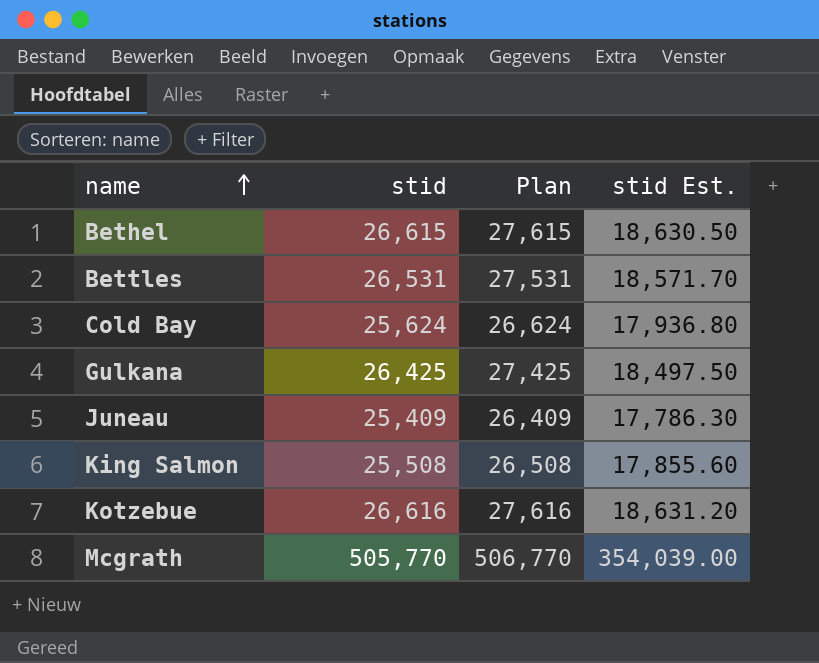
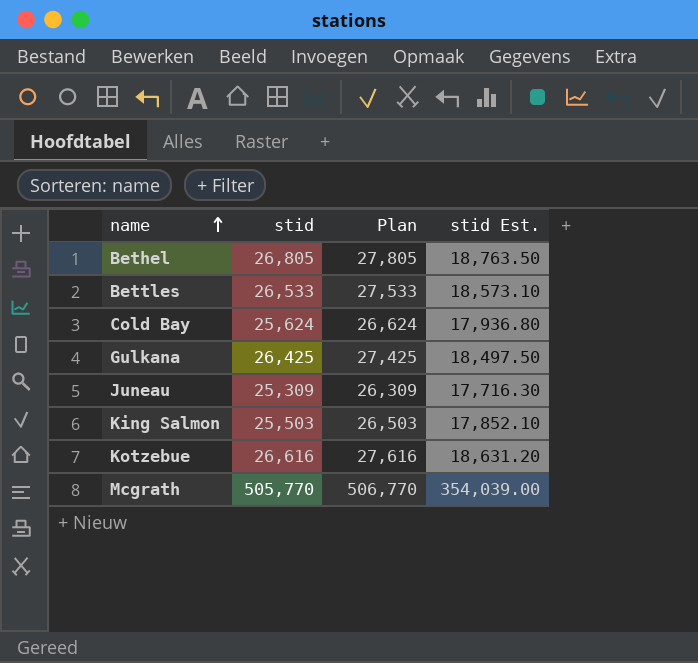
Bethel | stid: 26,615 -> 26,805
Bethel | Plan: 27,615 -> 27,805
Bethel | stid Est.: 18,630.50 -> 18,763.50
Bettles | stid: 26,531 -> 26,533
Bettles | Plan: 27,531 -> 27,533
Bettles | stid Est.: 18,571.70 -> 18,573.10
Juneau | stid: 25,409 -> 25,309
Juneau | Plan: 26,409 -> 26,309
Juneau | stid Est.: 17,786.30 -> 17,716.30
King Salmon | stid: 25,508 -> 25,503
King Salmon | Plan: 26,508 -> 26,503
King Salmon | stid Est.: 17,855.60 -> 17,852.10

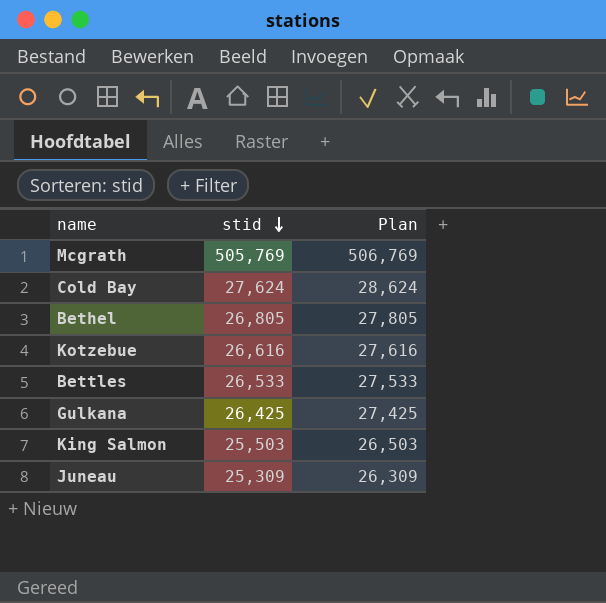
row order: name ascending -> stid descending
column stid Est. | formula: [stid] * 0.7 -> none
Mcgrath | stid: 505,770 -> 505,769
Mcgrath | Plan: 506,770 -> 506,769
Cold Bay | stid: 25,624 -> 27,624
Cold Bay | Plan: 26,624 -> 28,624

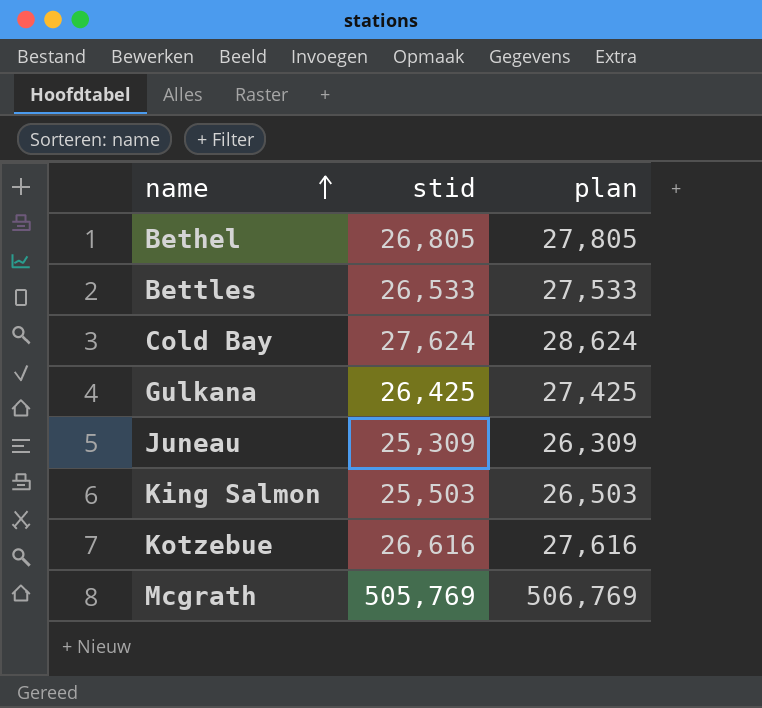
row order: stid descending -> name ascending
column name: Plan -> plan

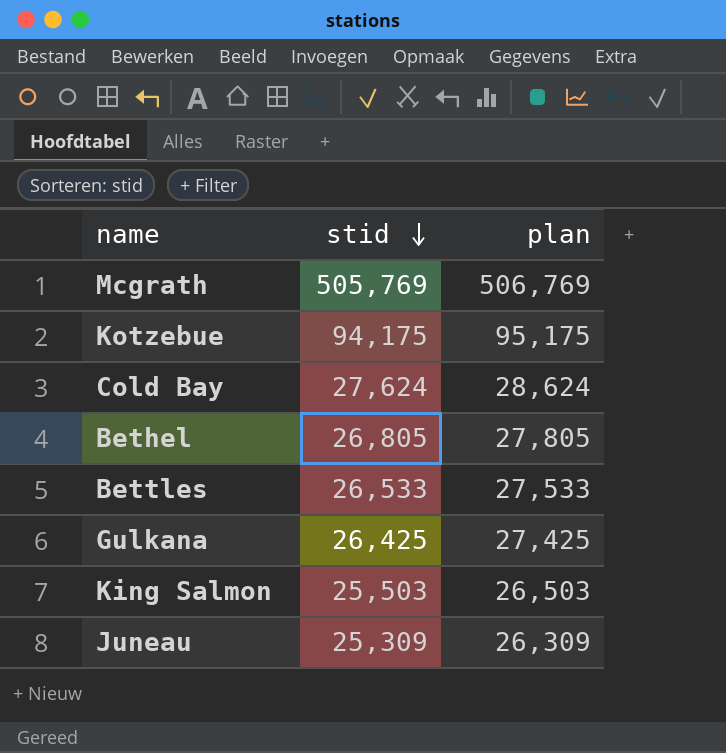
row order: name ascending -> stid descending
Kotzebue | stid: 26,616 -> 94,175
Kotzebue | plan: 27,616 -> 95,175

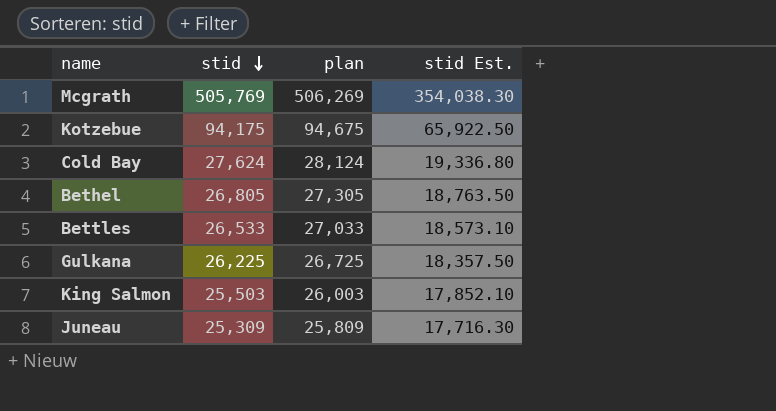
column plan | formula: [stid] + 1000 -> [stid] + 500
column stid Est. | formula: none -> [stid] * 0.7
Gulkana | stid: 26,425 -> 26,225

